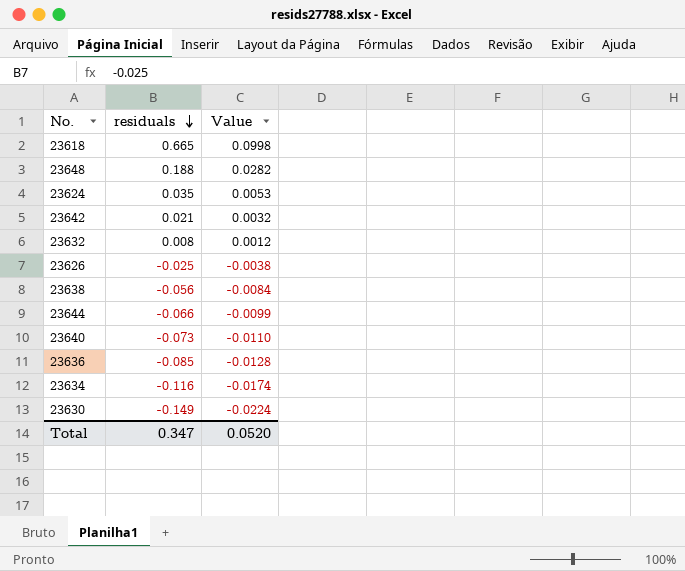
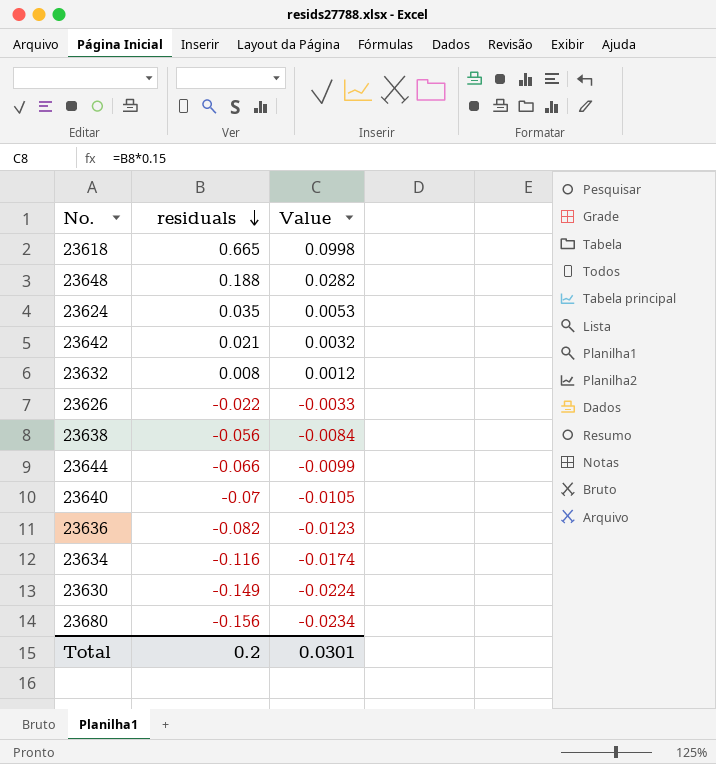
23626 | residuals: -0.025 -> -0.022
23626 | Value: -0.0038 -> -0.0033
23640 | residuals: -0.073 -> -0.07
23640 | Value: -0.0110 -> -0.0105
23636 | residuals: -0.085 -> -0.082
23636 | Value: -0.0128 -> -0.0123
row 23680: none -> -0.156 | -0.0234
Total | residuals: 0.347 -> 0.2
Total | Value: 0.0520 -> 0.0301

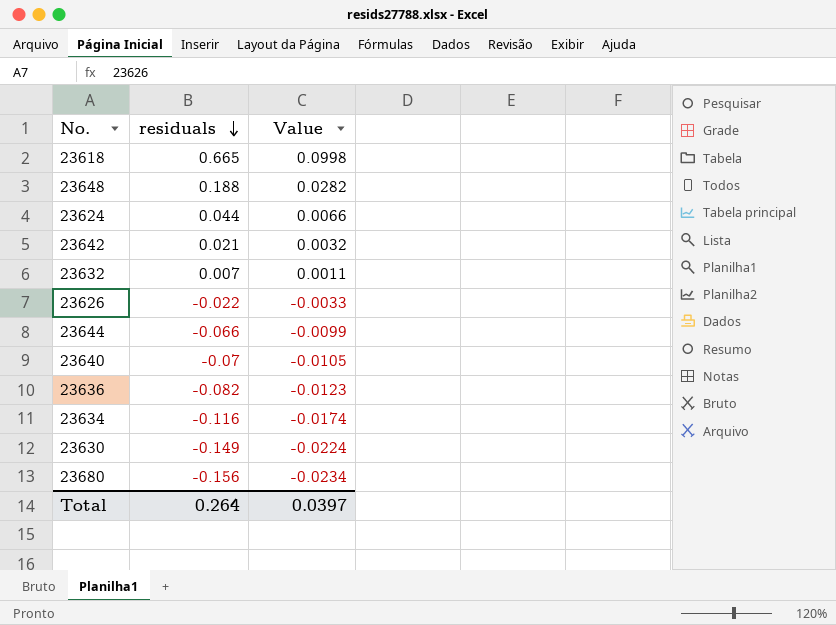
row 23638: -0.056 | -0.0084 -> none
23624 | residuals: 0.035 -> 0.044
23624 | Value: 0.0053 -> 0.0066
23632 | residuals: 0.008 -> 0.007
23632 | Value: 0.0012 -> 0.0011
Total | residuals: 0.2 -> 0.264
Total | Value: 0.0301 -> 0.0397

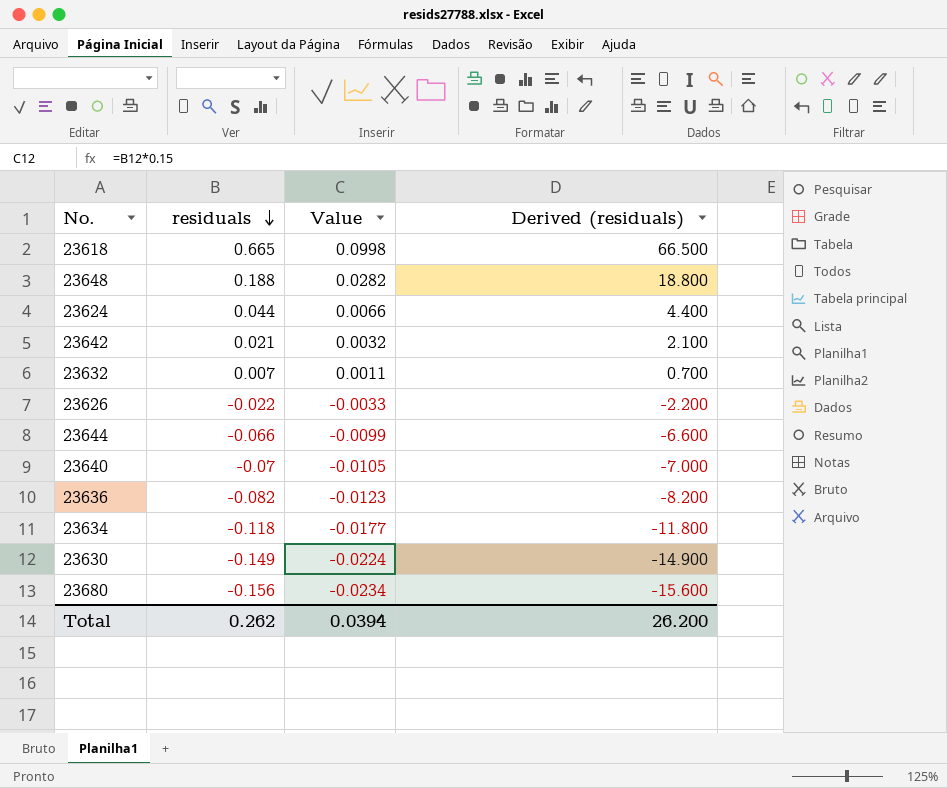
column Derived (residuals) | formula: none -> [residuals] * 100
23634 | residuals: -0.116 -> -0.118
23634 | Value: -0.0174 -> -0.0177
Total | residuals: 0.264 -> 0.262
Total | Value: 0.0397 -> 0.0394

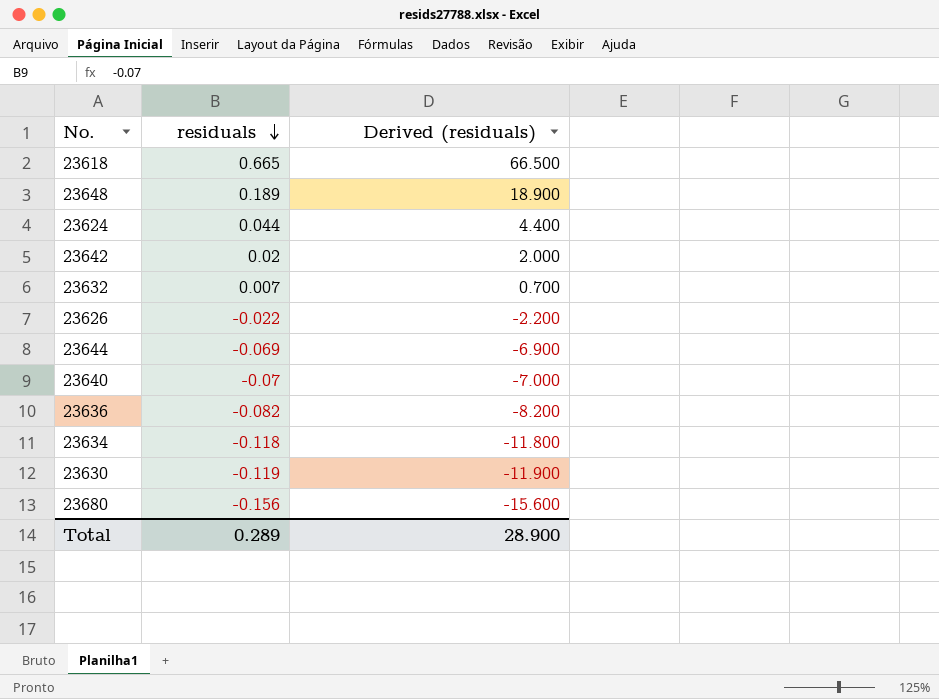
column Value | formula: [residuals] * 0.15 -> none
23648 | residuals: 0.188 -> 0.189
23648 | Derived (residuals): 18.800 -> 18.900
23642 | residuals: 0.021 -> 0.02
23642 | Derived (residuals): 2.100 -> 2.000
23644 | residuals: -0.066 -> -0.069
23644 | Derived (residuals): -6.600 -> -6.900
23630 | residuals: -0.149 -> -0.119
23630 | Derived (residuals): -14.900 -> -11.900
Total | residuals: 0.262 -> 0.289
Total | Derived (residuals): 26.200 -> 28.900

